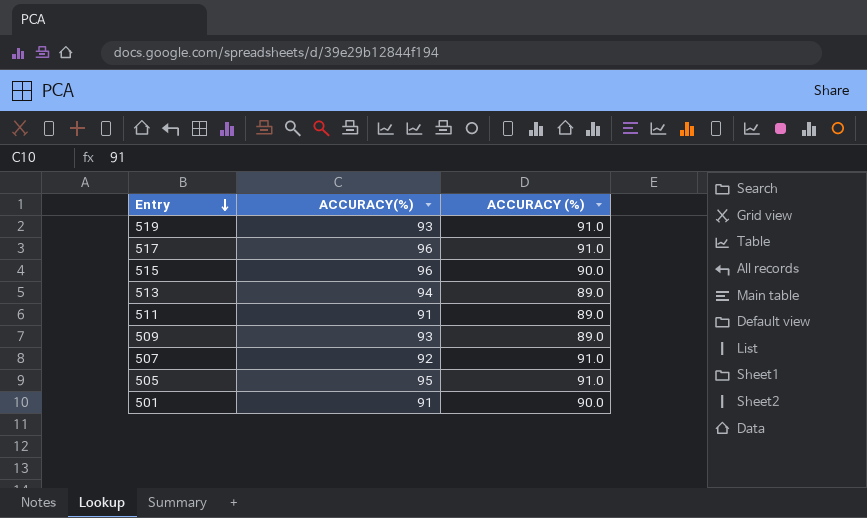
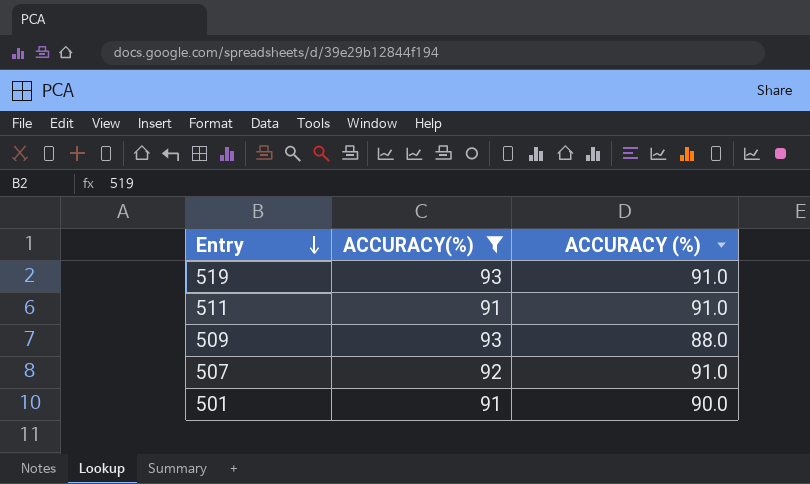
filter: none -> ACCURACY(%) <= 93
511 | ACCURACY (%): 89.0 -> 91.0
509 | ACCURACY (%): 89.0 -> 88.0

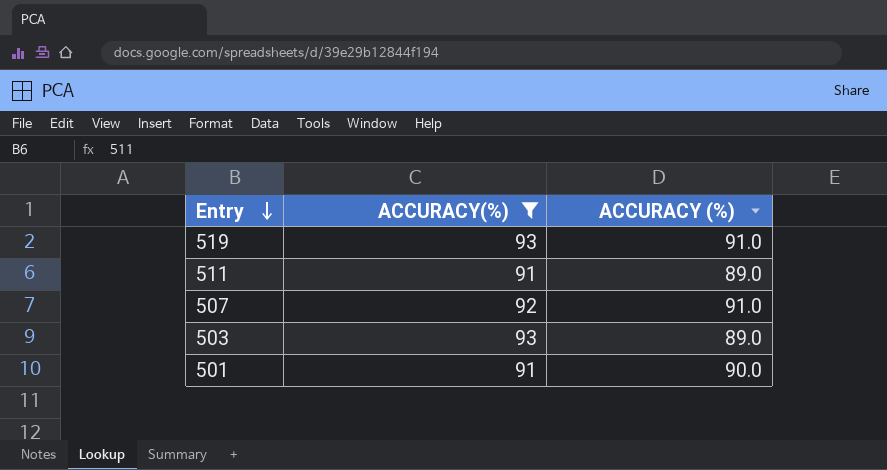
row 509: 93 | 88.0 -> none
511 | ACCURACY (%): 91.0 -> 89.0
row 503: none -> 93 | 89.0

